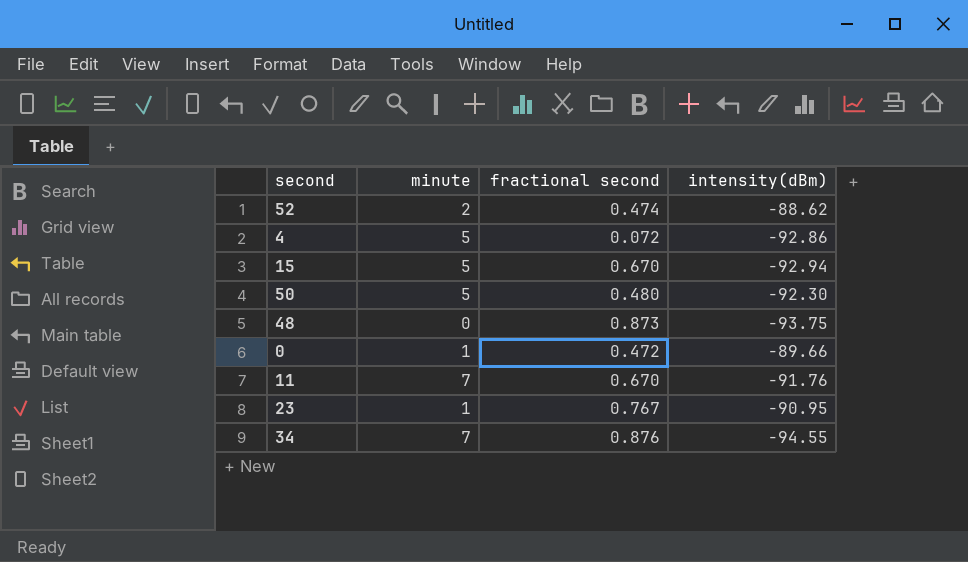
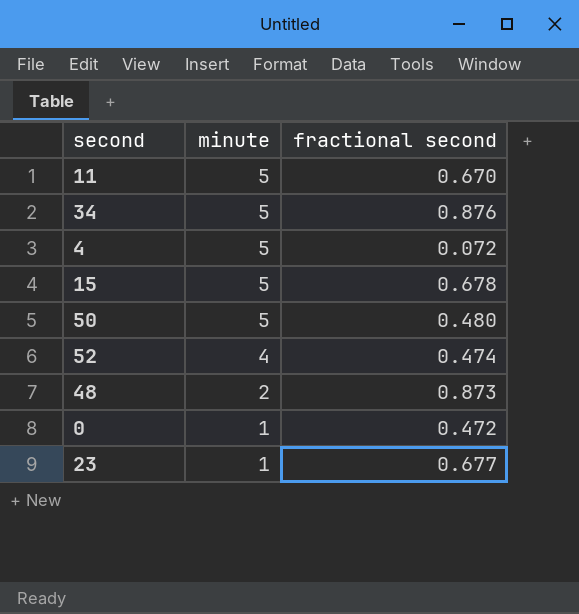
row order: none -> minute descending
column intensity(dBm) | position: 4 -> none
11 | minute: 7 -> 5
34 | minute: 7 -> 5
15 | fractional second: 0.670 -> 0.678
52 | minute: 2 -> 4
48 | minute: 0 -> 2
23 | fractional second: 0.767 -> 0.677

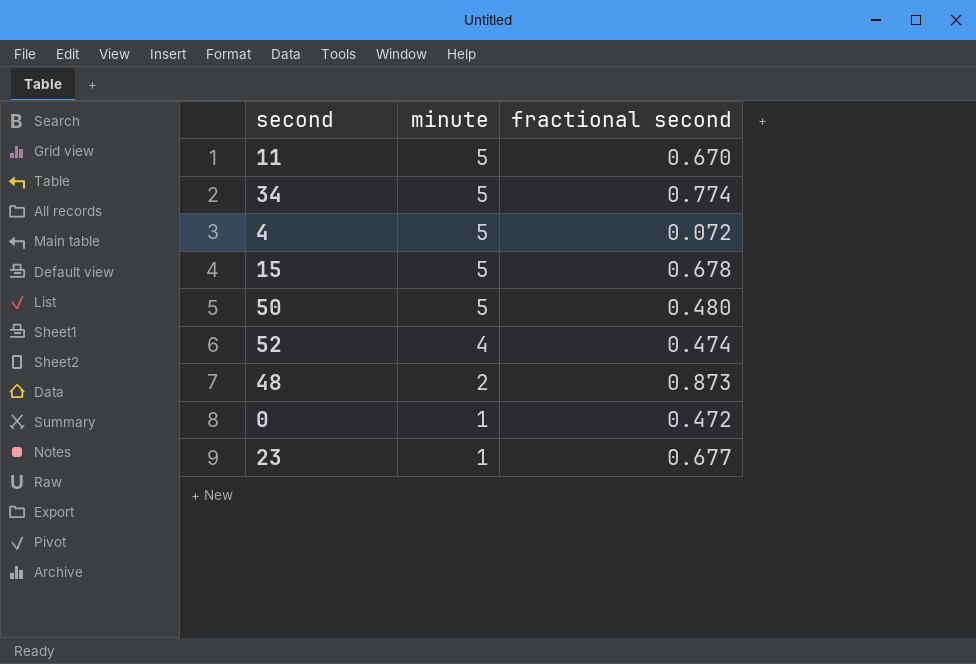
34 | fractional second: 0.876 -> 0.774

